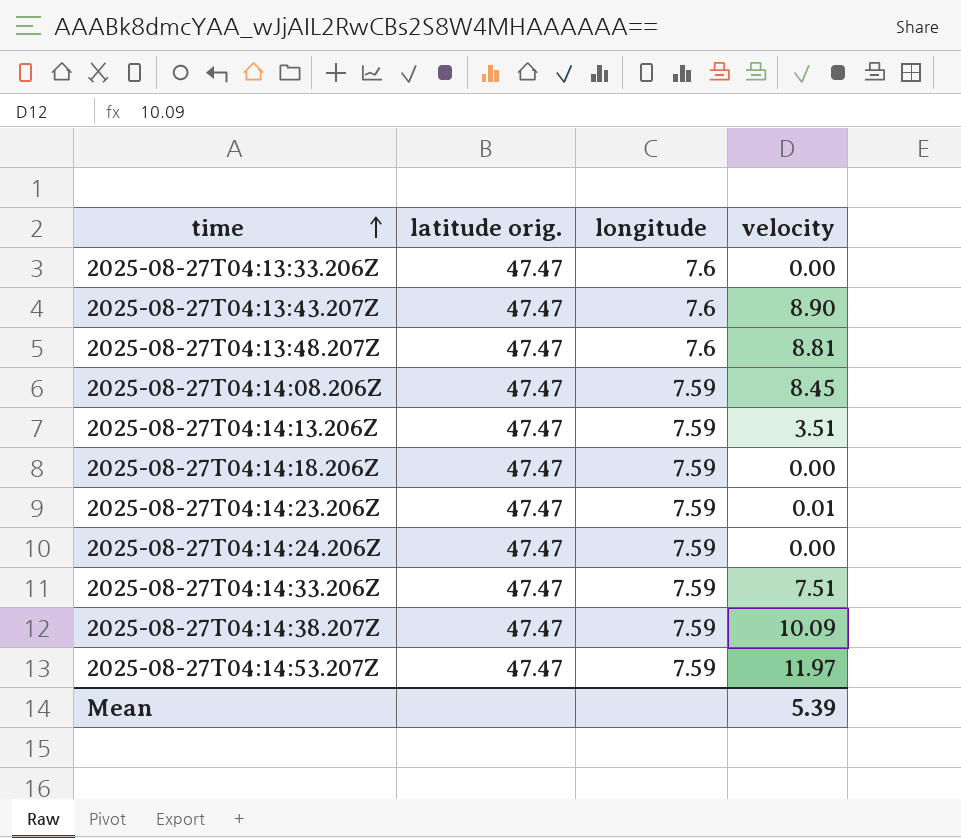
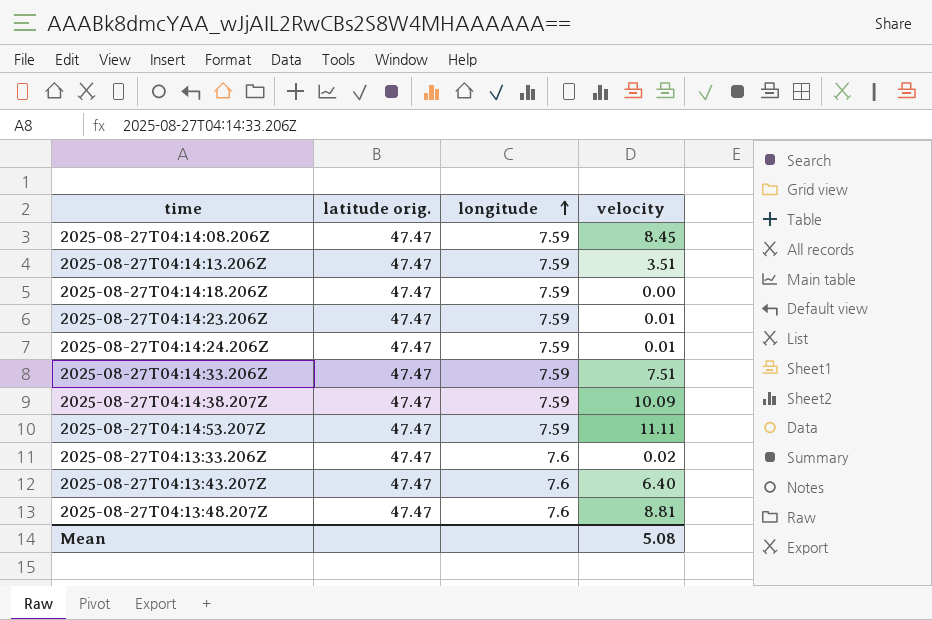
row order: time ascending -> longitude ascending
2025-08-27T04:14:24.206Z | velocity: 0.00 -> 0.01
2025-08-27T04:14:53.207Z | velocity: 11.97 -> 11.11
2025-08-27T04:13:33.206Z | velocity: 0.00 -> 0.02
2025-08-27T04:13:43.207Z | velocity: 8.90 -> 6.40
Mean | velocity: 5.39 -> 5.08

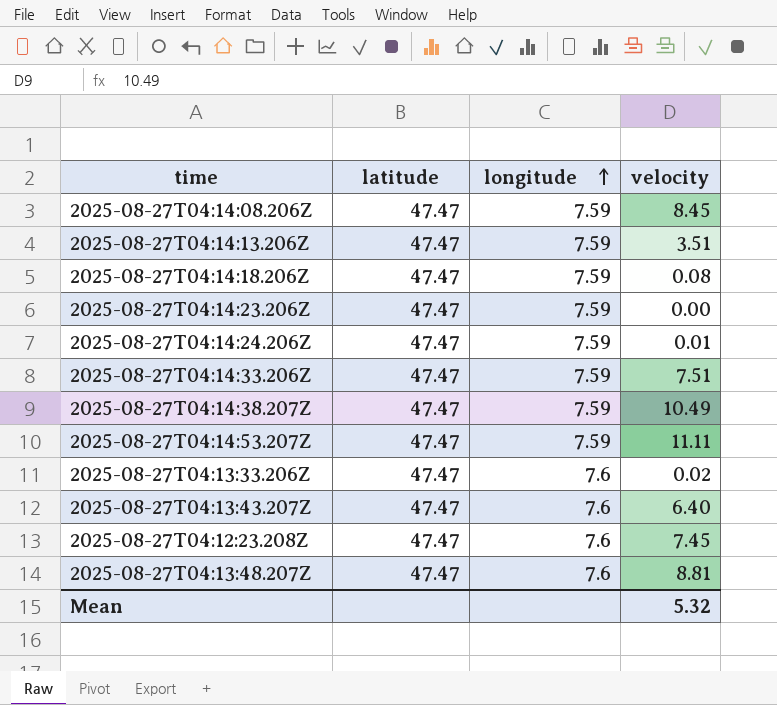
column name: latitude orig. -> latitude
2025-08-27T04:14:18.206Z | velocity: 0.00 -> 0.08
2025-08-27T04:14:23.206Z | velocity: 0.01 -> 0.00
2025-08-27T04:14:38.207Z | velocity: 10.09 -> 10.49
row 2025-08-27T04:12:23.208Z: none -> 47.47 | 7.6 | 7.45
Mean | velocity: 5.08 -> 5.32

